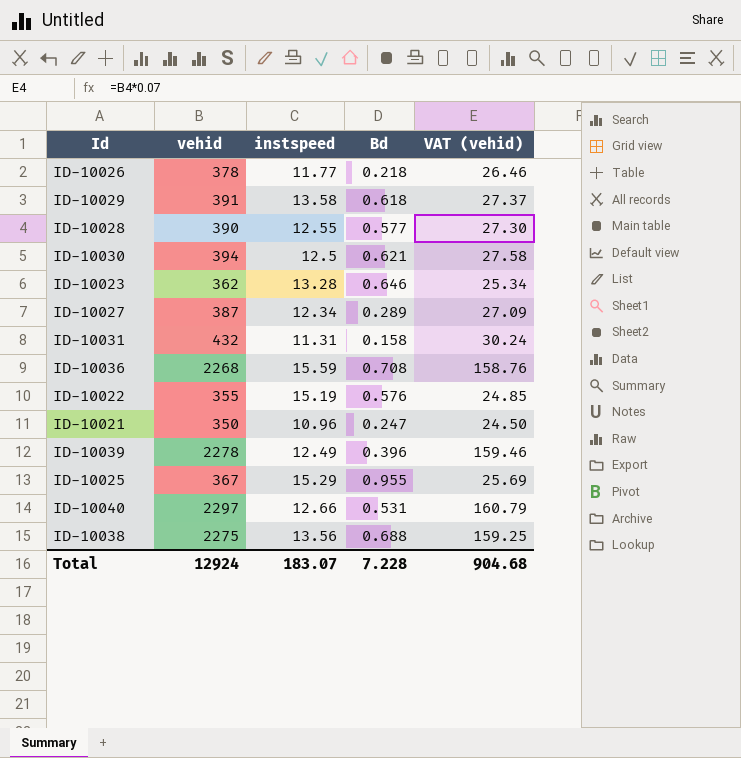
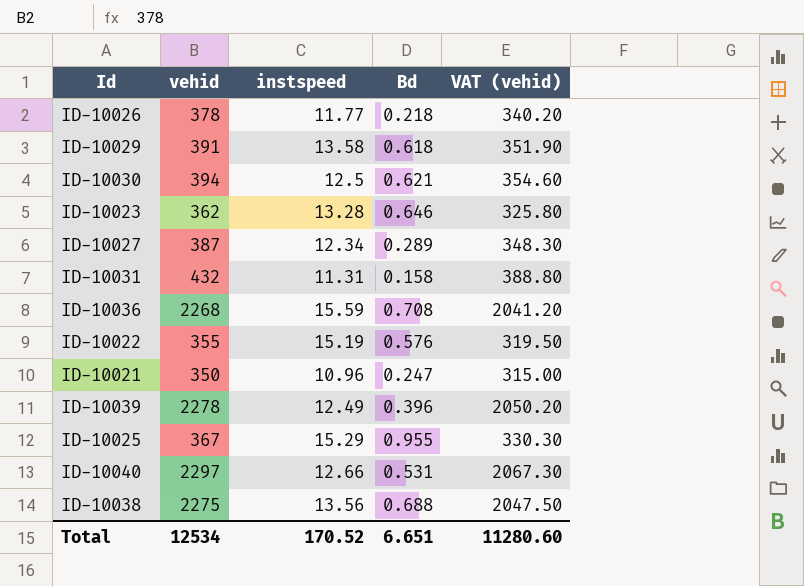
column VAT (vehid) | formula: [vehid] * 0.07 -> [vehid] * 0.9
row ID-10028: 390 | 12.55 | 0.577 | 27.30 -> none
Total | vehid: 12924 -> 12534
Total | instspeed: 183.07 -> 170.52
Total | Bd: 7.228 -> 6.651
Total | VAT (vehid): 904.68 -> 11280.60

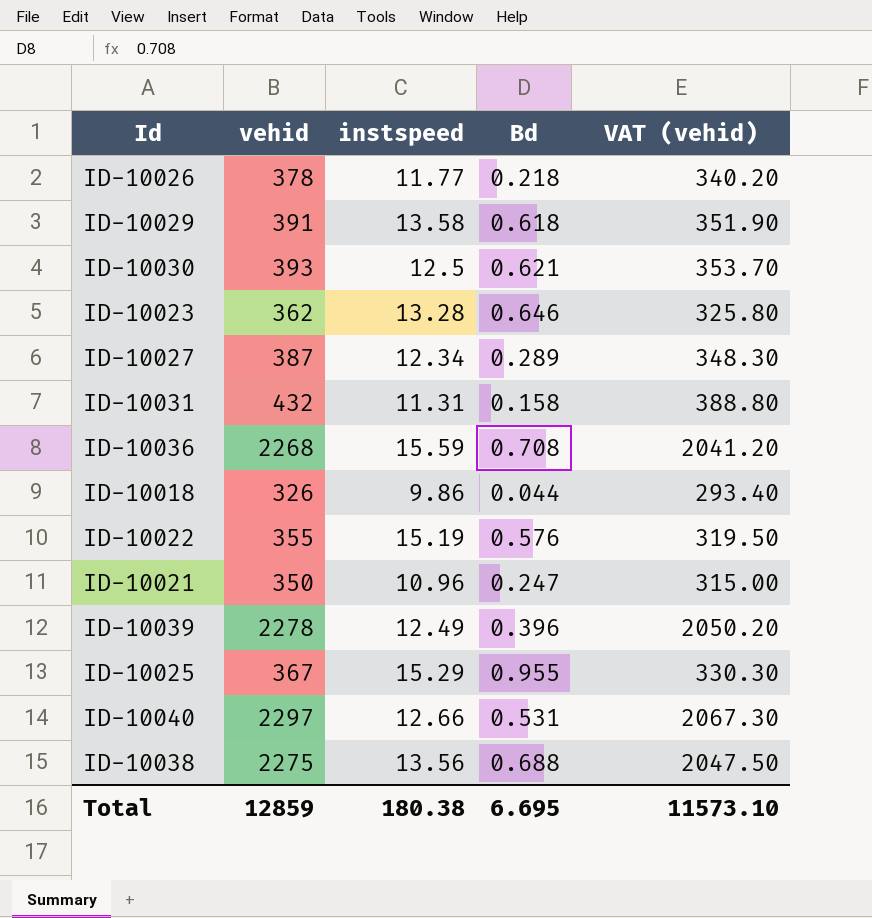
ID-10030 | vehid: 394 -> 393
ID-10030 | VAT (vehid): 354.60 -> 353.70
row ID-10018: none -> 326 | 9.86 | 0.044 | 293.40
Total | vehid: 12534 -> 12859
Total | instspeed: 170.52 -> 180.38
Total | Bd: 6.651 -> 6.695
Total | VAT (vehid): 11280.60 -> 11573.10

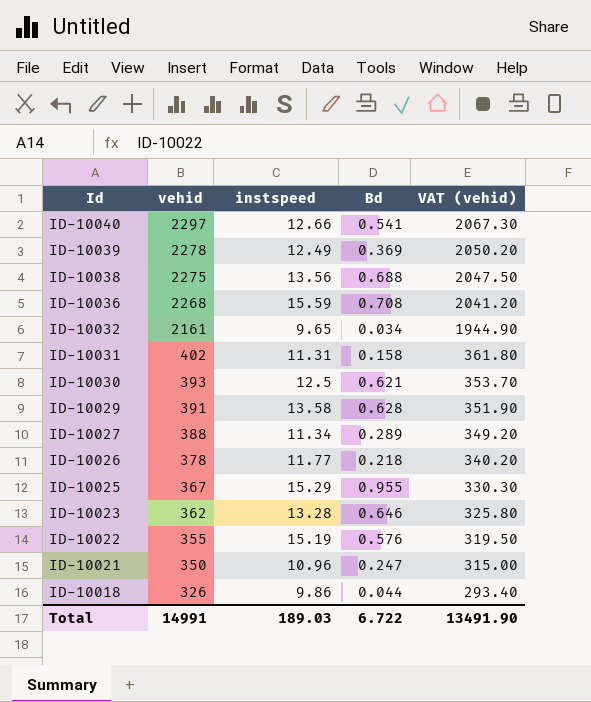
row order: none -> Id descending
ID-10040 | Bd: 0.531 -> 0.541
ID-10039 | Bd: 0.396 -> 0.369
row ID-10032: none -> 2161 | 9.65 | 0.034 | 1944.90
ID-10031 | vehid: 432 -> 402
ID-10031 | VAT (vehid): 388.80 -> 361.80
ID-10029 | Bd: 0.618 -> 0.628
ID-10027 | vehid: 387 -> 388
ID-10027 | instspeed: 12.34 -> 11.34
ID-10027 | VAT (vehid): 348.30 -> 349.20
Total | vehid: 12859 -> 14991
Total | instspeed: 180.38 -> 189.03
Total | Bd: 6.695 -> 6.722
Total | VAT (vehid): 11573.10 -> 13491.90

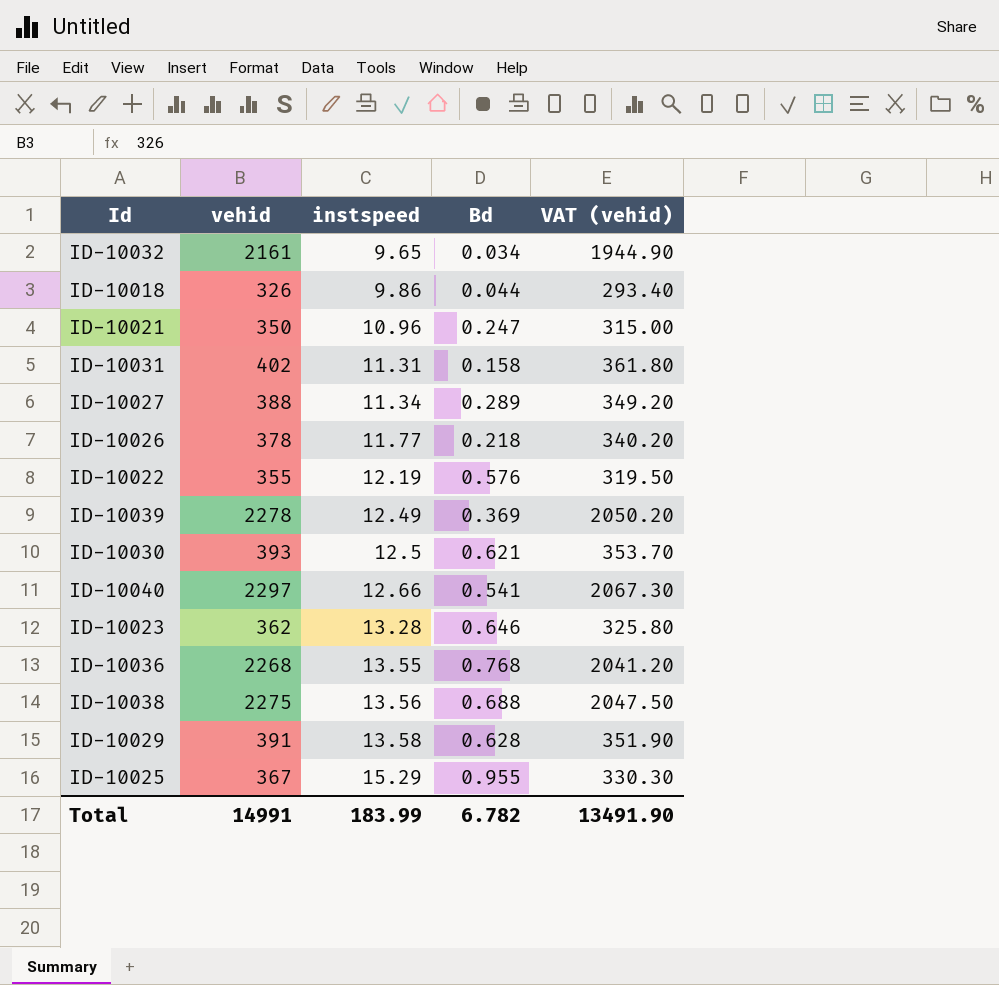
row order: Id descending -> instspeed ascending
ID-10022 | instspeed: 15.19 -> 12.19
ID-10036 | instspeed: 15.59 -> 13.55
ID-10036 | Bd: 0.708 -> 0.768
Total | instspeed: 189.03 -> 183.99
Total | Bd: 6.722 -> 6.782

